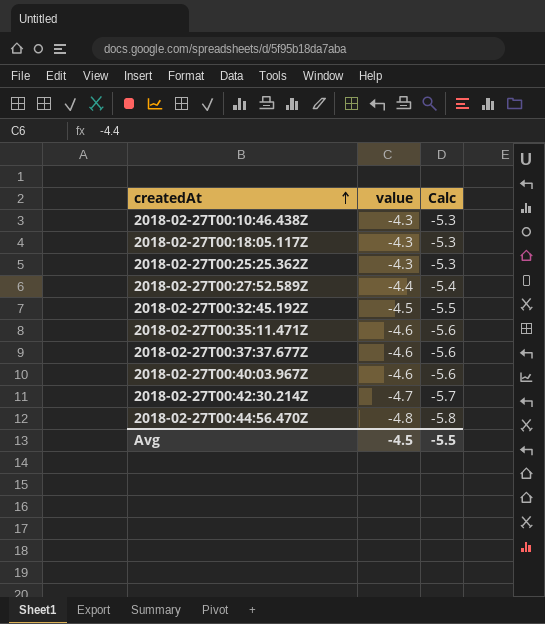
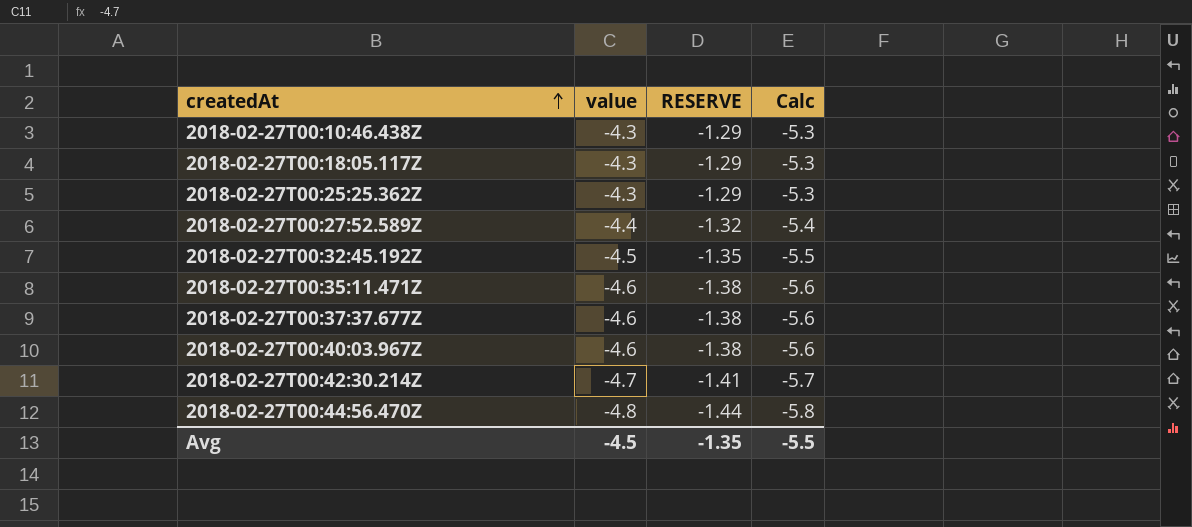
column RESERVE | formula: none -> [value] * 0.3

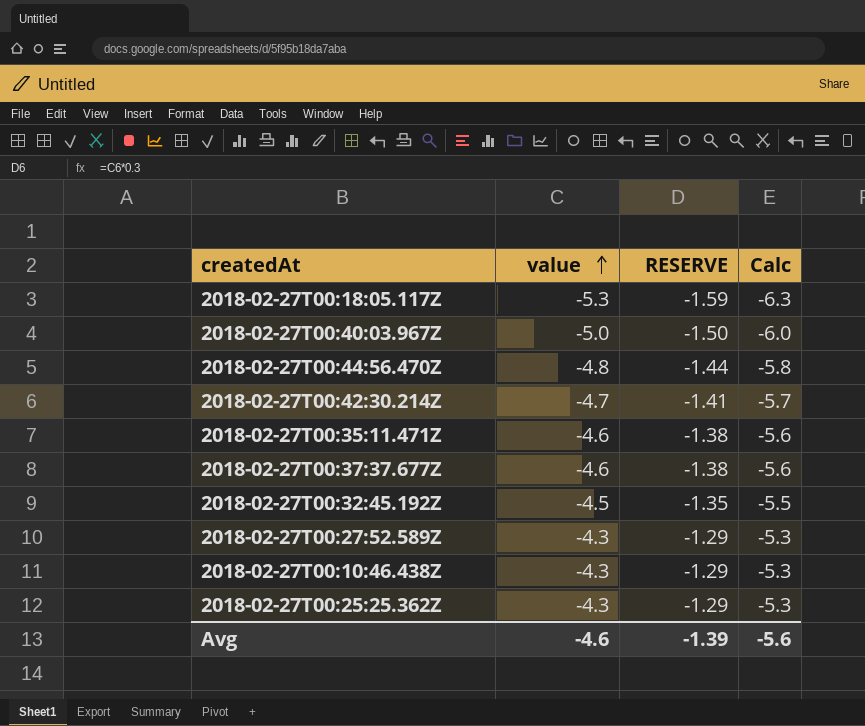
row order: createdAt ascending -> value ascending
2018-02-27T00:18:05.117Z | value: -4.3 -> -5.3
2018-02-27T00:18:05.117Z | RESERVE: -1.29 -> -1.59
2018-02-27T00:18:05.117Z | Calc: -5.3 -> -6.3
2018-02-27T00:40:03.967Z | value: -4.6 -> -5.0
2018-02-27T00:40:03.967Z | RESERVE: -1.38 -> -1.50
2018-02-27T00:40:03.967Z | Calc: -5.6 -> -6.0
2018-02-27T00:27:52.589Z | value: -4.4 -> -4.3
2018-02-27T00:27:52.589Z | RESERVE: -1.32 -> -1.29
2018-02-27T00:27:52.589Z | Calc: -5.4 -> -5.3
Avg | value: -4.5 -> -4.6
Avg | RESERVE: -1.35 -> -1.39
Avg | Calc: -5.5 -> -5.6

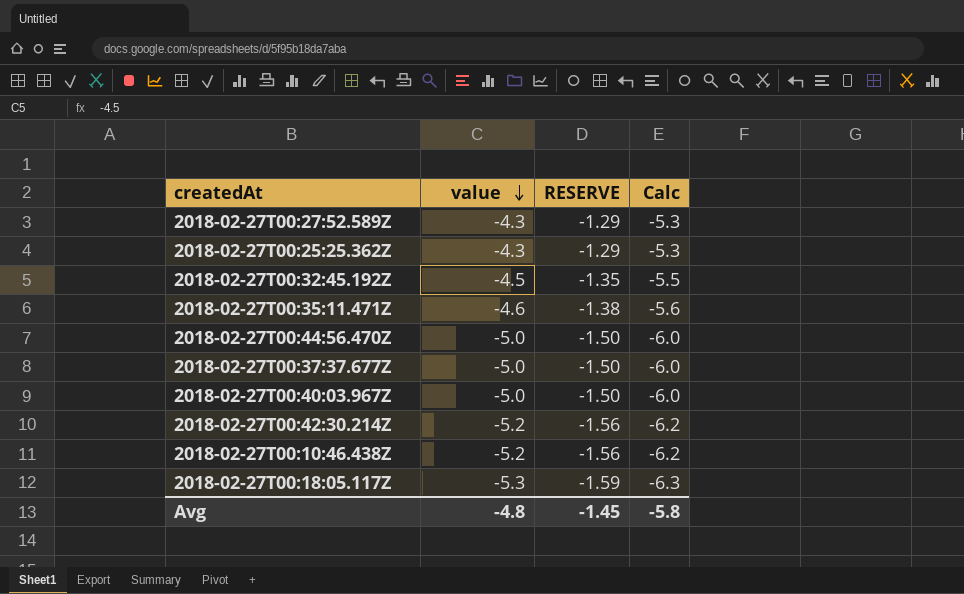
row order: value ascending -> value descending
2018-02-27T00:44:56.470Z | value: -4.8 -> -5.0
2018-02-27T00:44:56.470Z | RESERVE: -1.44 -> -1.50
2018-02-27T00:44:56.470Z | Calc: -5.8 -> -6.0
2018-02-27T00:37:37.677Z | value: -4.6 -> -5.0
2018-02-27T00:37:37.677Z | RESERVE: -1.38 -> -1.50
2018-02-27T00:37:37.677Z | Calc: -5.6 -> -6.0
2018-02-27T00:42:30.214Z | value: -4.7 -> -5.2
2018-02-27T00:42:30.214Z | RESERVE: -1.41 -> -1.56
2018-02-27T00:42:30.214Z | Calc: -5.7 -> -6.2
2018-02-27T00:10:46.438Z | value: -4.3 -> -5.2
2018-02-27T00:10:46.438Z | RESERVE: -1.29 -> -1.56
2018-02-27T00:10:46.438Z | Calc: -5.3 -> -6.2
Avg | value: -4.6 -> -4.8
Avg | RESERVE: -1.39 -> -1.45
Avg | Calc: -5.6 -> -5.8

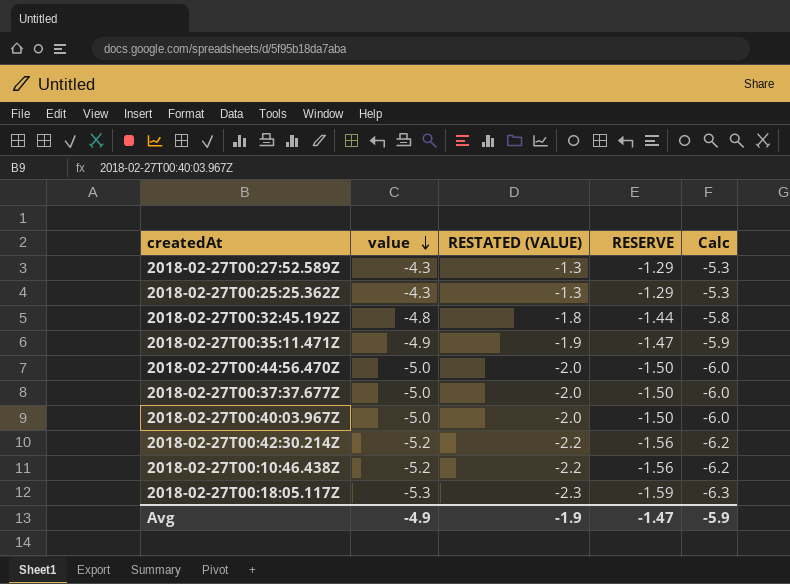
column RESTATED (VALUE) | formula: none -> [value] + 3
2018-02-27T00:32:45.192Z | value: -4.5 -> -4.8
2018-02-27T00:32:45.192Z | RESERVE: -1.35 -> -1.44
2018-02-27T00:32:45.192Z | Calc: -5.5 -> -5.8
2018-02-27T00:35:11.471Z | value: -4.6 -> -4.9
2018-02-27T00:35:11.471Z | RESERVE: -1.38 -> -1.47
2018-02-27T00:35:11.471Z | Calc: -5.6 -> -5.9
Avg | value: -4.8 -> -4.9
Avg | RESERVE: -1.45 -> -1.47
Avg | Calc: -5.8 -> -5.9

